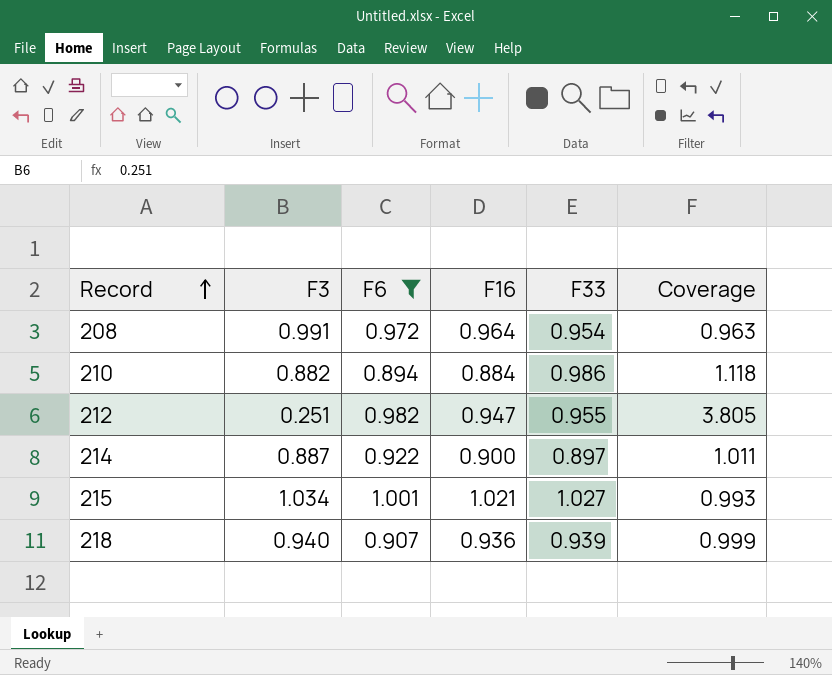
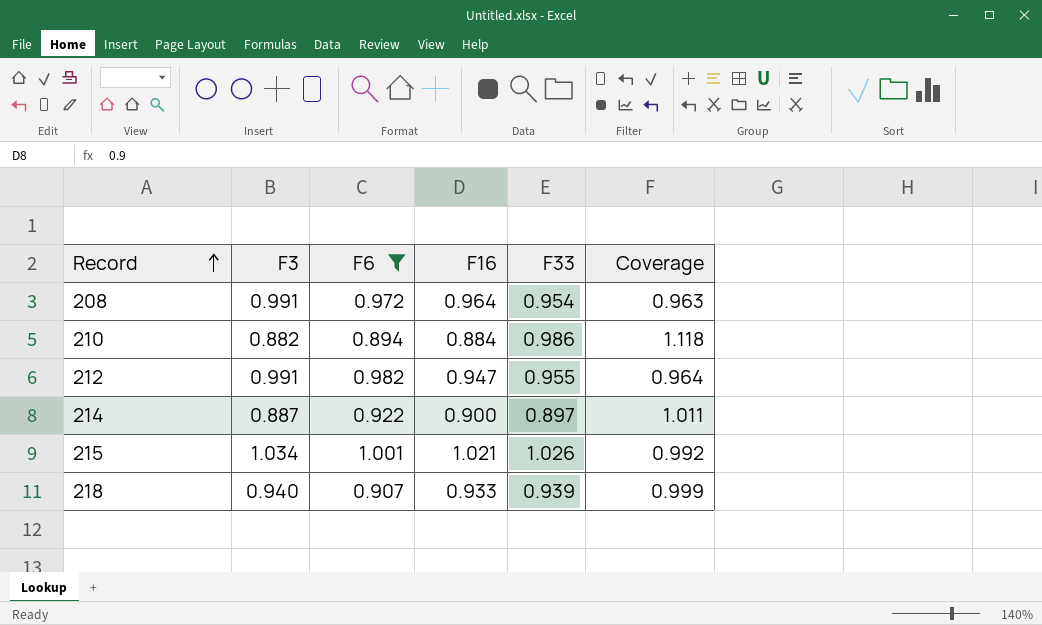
212 | F3: 0.251 -> 0.991
212 | Coverage: 3.805 -> 0.964
215 | F33: 1.027 -> 1.026
215 | Coverage: 0.993 -> 0.992
218 | F16: 0.936 -> 0.933

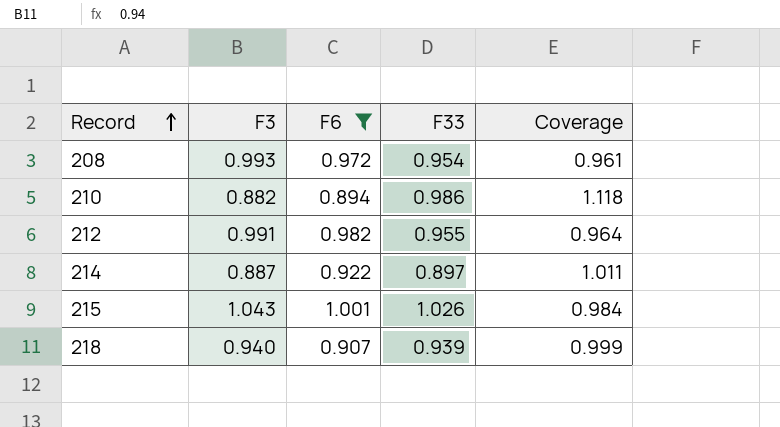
column F16 | position: 4 -> none
208 | F3: 0.991 -> 0.993
208 | Coverage: 0.963 -> 0.961
215 | F3: 1.034 -> 1.043
215 | Coverage: 0.992 -> 0.984

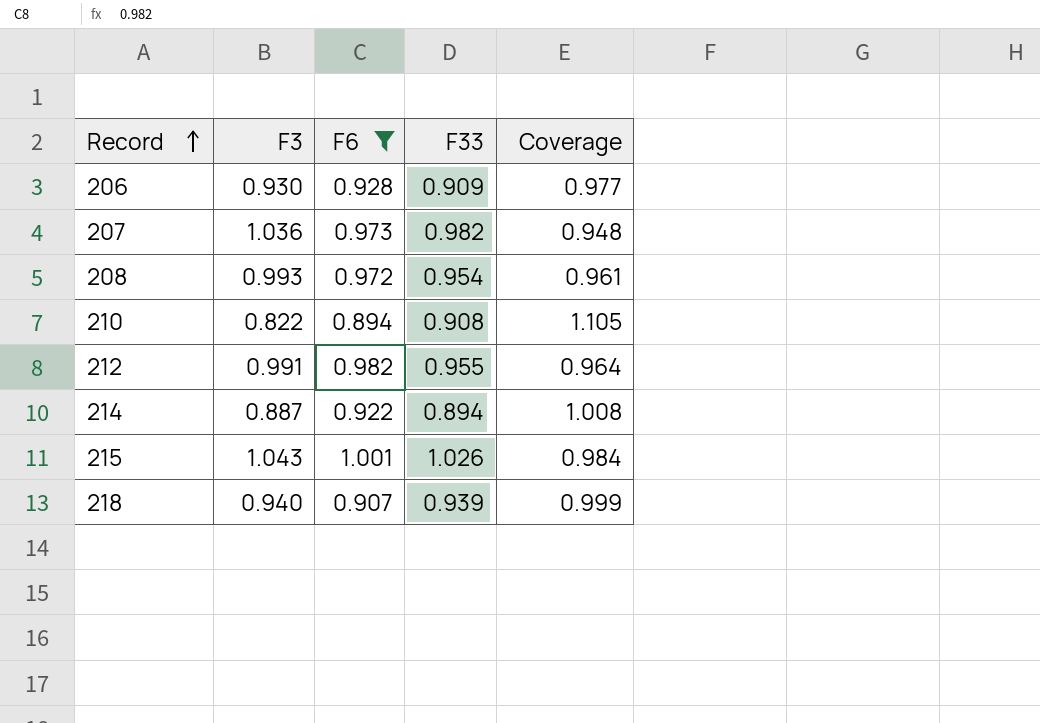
row 206: none -> 0.930 | 0.928 | 0.909 | 0.977
row 207: none -> 1.036 | 0.973 | 0.982 | 0.948
210 | F3: 0.882 -> 0.822
210 | F33: 0.986 -> 0.908
210 | Coverage: 1.118 -> 1.105
214 | F33: 0.897 -> 0.894
214 | Coverage: 1.011 -> 1.008

